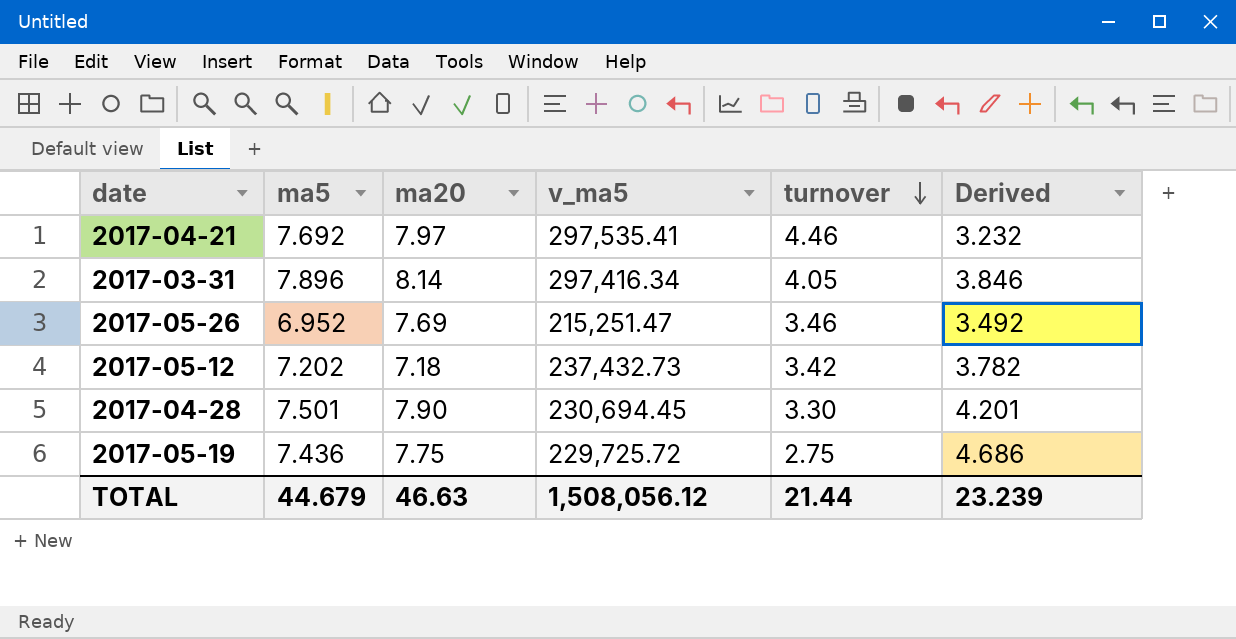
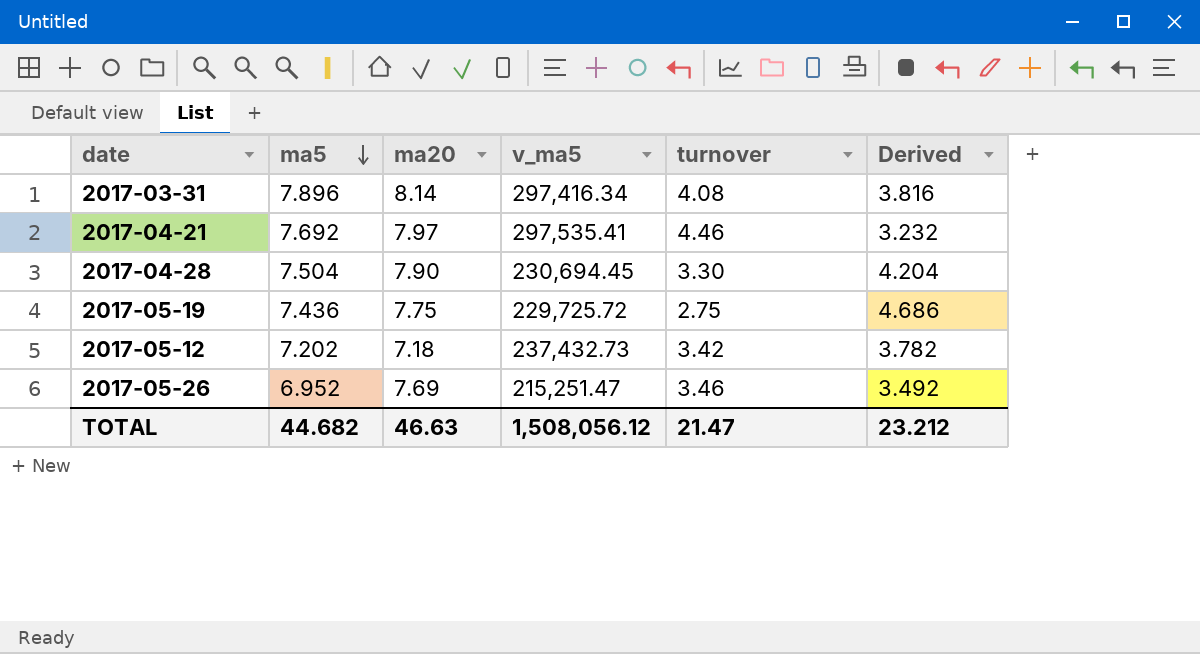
row order: turnover descending -> ma5 descending
2017-03-31 | turnover: 4.05 -> 4.08
2017-03-31 | Derived: 3.846 -> 3.816
2017-04-28 | ma5: 7.501 -> 7.504
2017-04-28 | Derived: 4.201 -> 4.204
TOTAL | ma5: 44.679 -> 44.682
TOTAL | turnover: 21.44 -> 21.47
TOTAL | Derived: 23.239 -> 23.212

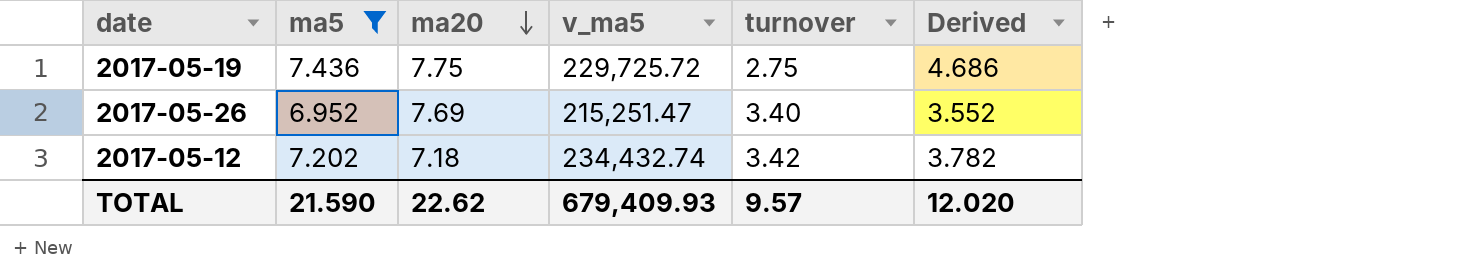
filter: none -> ma5 <= 7.436
row order: ma5 descending -> ma20 descending
2017-05-26 | turnover: 3.46 -> 3.40
2017-05-26 | Derived: 3.492 -> 3.552
2017-05-12 | v_ma5: 237,432.73 -> 234,432.74
TOTAL | ma5: 44.682 -> 21.590
TOTAL | ma20: 46.63 -> 22.62
TOTAL | v_ma5: 1,508,056.12 -> 679,409.93
TOTAL | turnover: 21.47 -> 9.57
TOTAL | Derived: 23.212 -> 12.020

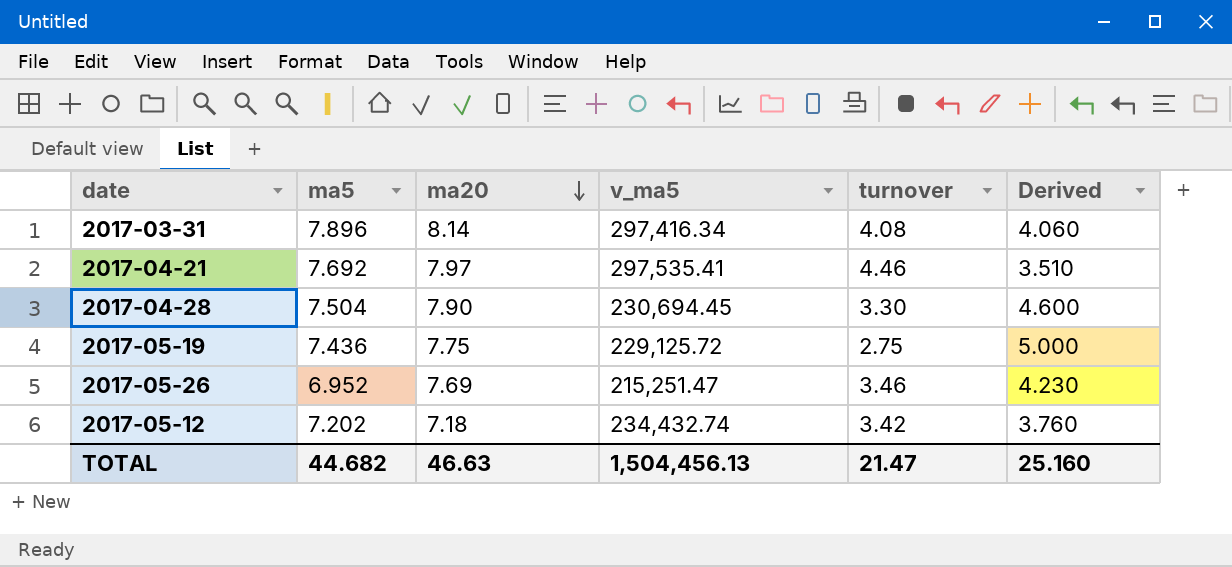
filter: ma5 <= 7.436 -> none
column Derived | formula: [ma5] - [turnover] -> [ma20] - [turnover]
2017-05-19 | v_ma5: 229,725.72 -> 229,125.72
2017-05-26 | turnover: 3.40 -> 3.46
TOTAL | ma5: 21.590 -> 44.682
TOTAL | ma20: 22.62 -> 46.63
TOTAL | v_ma5: 679,409.93 -> 1,504,456.13
TOTAL | turnover: 9.57 -> 21.47
TOTAL | Derived: 12.020 -> 25.160

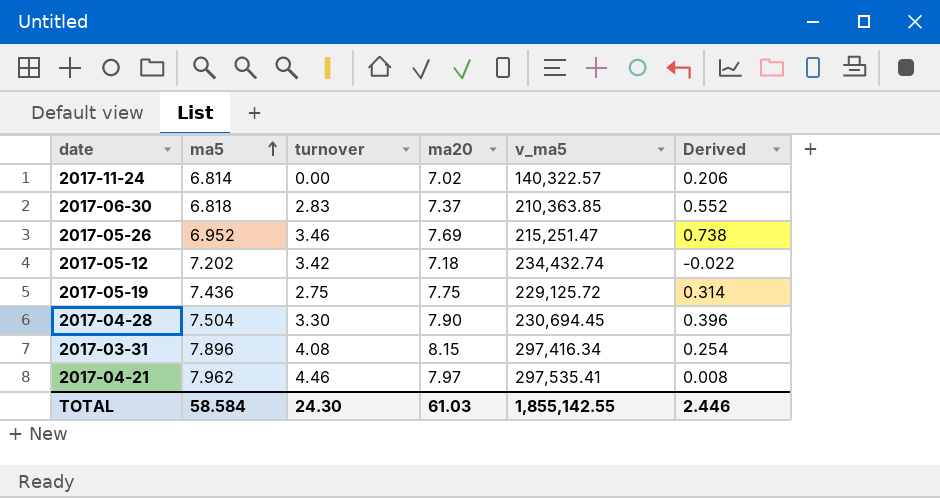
row order: ma20 descending -> ma5 ascending
column turnover | position: 5 -> 3
column Derived | formula: [ma20] - [turnover] -> [ma20] - [ma5]
row 2017-11-24: none -> 6.814 | 0.00 | 7.02 | 140,322.57 | 0.206
row 2017-06-30: none -> 6.818 | 2.83 | 7.37 | 210,363.85 | 0.552
2017-03-31 | ma20: 8.14 -> 8.15
2017-04-21 | ma5: 7.692 -> 7.962
TOTAL | ma5: 44.682 -> 58.584
TOTAL | turnover: 21.47 -> 24.30
TOTAL | ma20: 46.63 -> 61.03
TOTAL | v_ma5: 1,504,456.13 -> 1,855,142.55
TOTAL | Derived: 25.160 -> 2.446

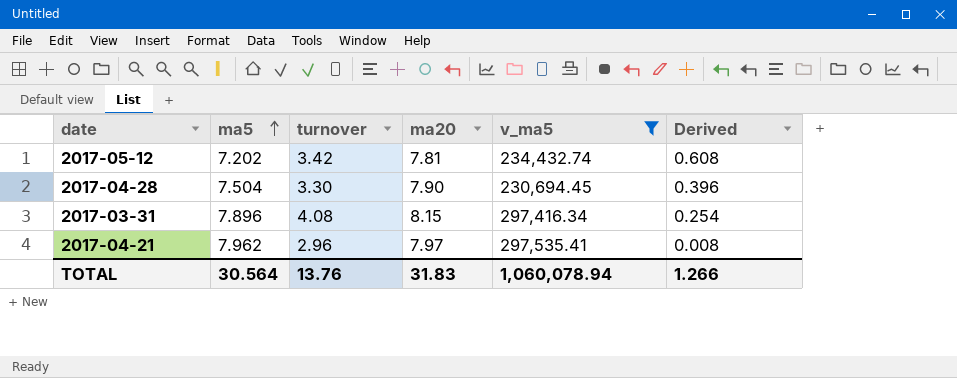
filter: none -> v_ma5 >= 230,694.45
2017-05-12 | ma20: 7.18 -> 7.81
2017-05-12 | Derived: -0.022 -> 0.608
2017-04-21 | turnover: 4.46 -> 2.96
TOTAL | ma5: 58.584 -> 30.564
TOTAL | turnover: 24.30 -> 13.76
TOTAL | ma20: 61.03 -> 31.83
TOTAL | v_ma5: 1,855,142.55 -> 1,060,078.94
TOTAL | Derived: 2.446 -> 1.266

